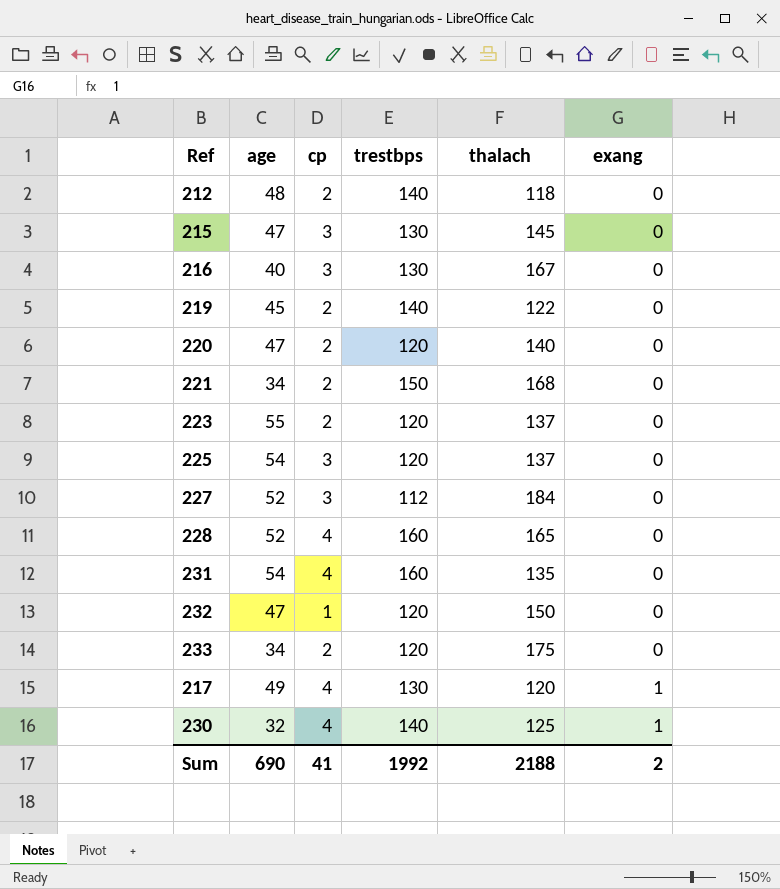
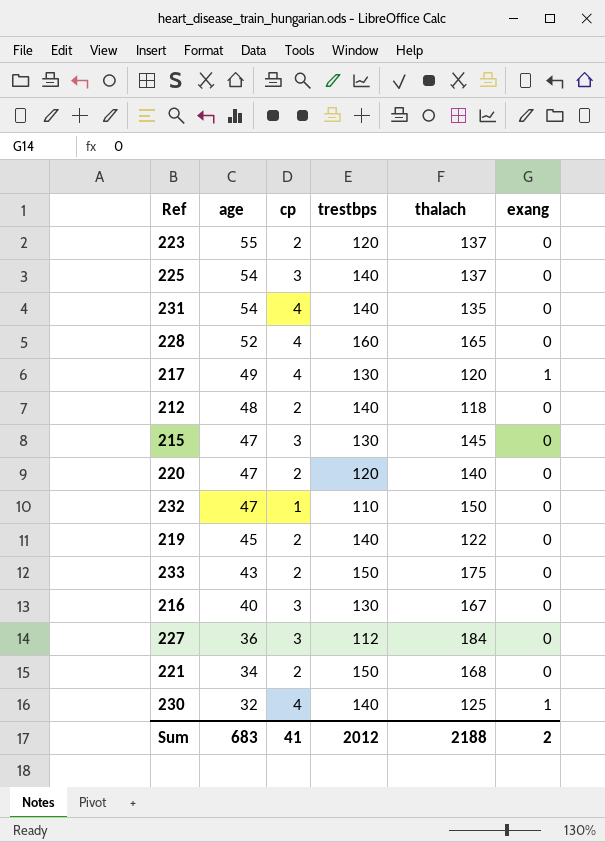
row order: exang ascending -> age descending
225 | trestbps: 120 -> 140
231 | trestbps: 160 -> 140
232 | trestbps: 120 -> 110
233 | age: 34 -> 43
233 | trestbps: 120 -> 150
227 | age: 52 -> 36
Sum | age: 690 -> 683
Sum | trestbps: 1992 -> 2012

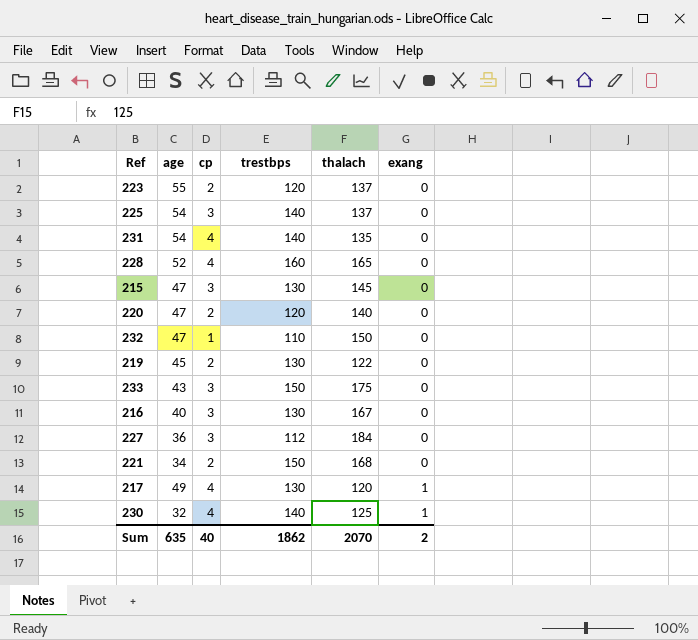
row order: age descending -> exang ascending
row 212: 48 | 2 | 140 | 118 | 0 -> none
219 | trestbps: 140 -> 130
233 | cp: 2 -> 3
Sum | age: 683 -> 635
Sum | cp: 41 -> 40
Sum | trestbps: 2012 -> 1862
Sum | thalach: 2188 -> 2070

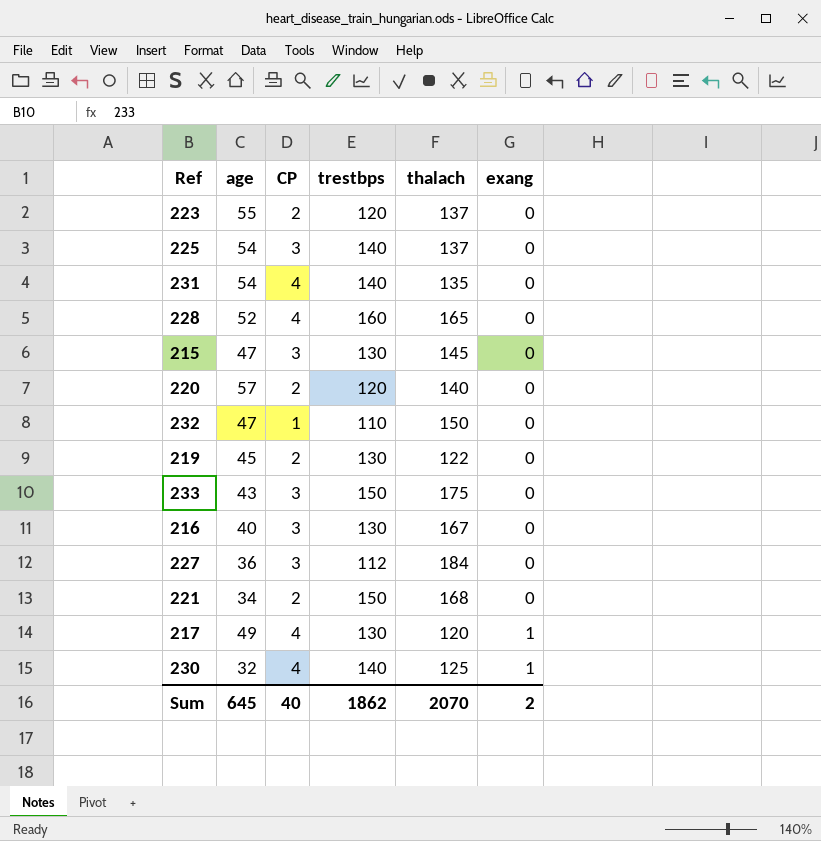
column name: cp -> CP
220 | age: 47 -> 57
Sum | age: 635 -> 645

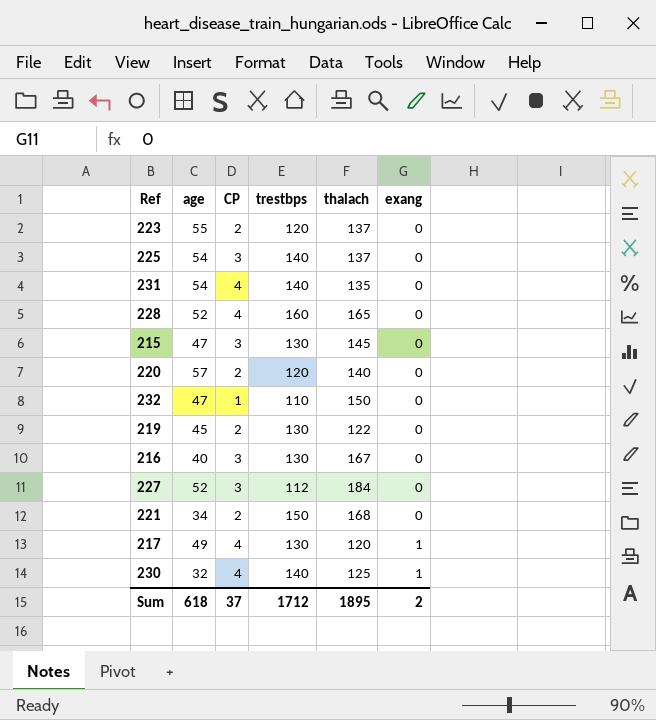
row 233: 43 | 3 | 150 | 175 | 0 -> none
227 | age: 36 -> 52
Sum | age: 645 -> 618
Sum | CP: 40 -> 37
Sum | trestbps: 1862 -> 1712
Sum | thalach: 2070 -> 1895

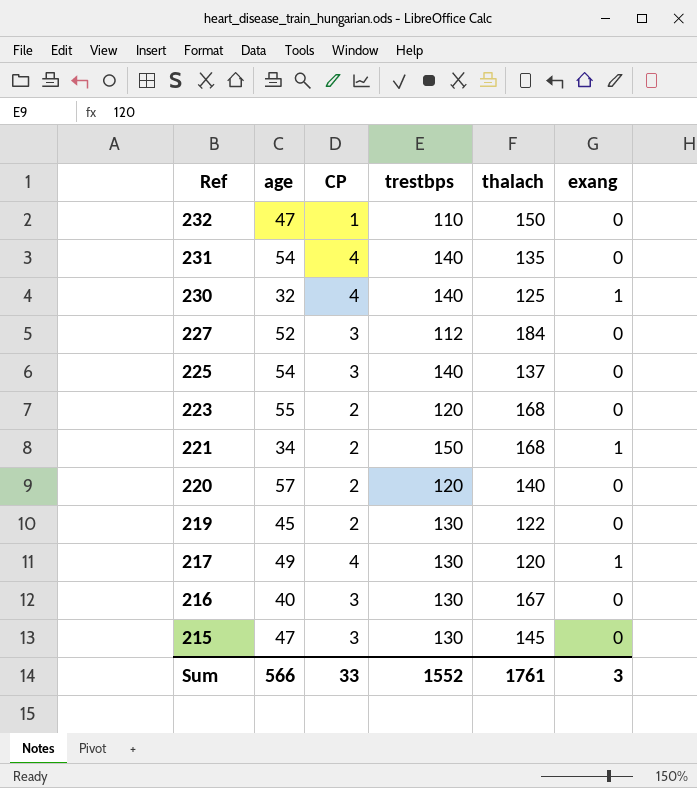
row order: exang ascending -> Ref descending
row 228: 52 | 4 | 160 | 165 | 0 -> none
223 | thalach: 137 -> 168
221 | exang: 0 -> 1
Sum | age: 618 -> 566
Sum | CP: 37 -> 33
Sum | trestbps: 1712 -> 1552
Sum | thalach: 1895 -> 1761
Sum | exang: 2 -> 3

